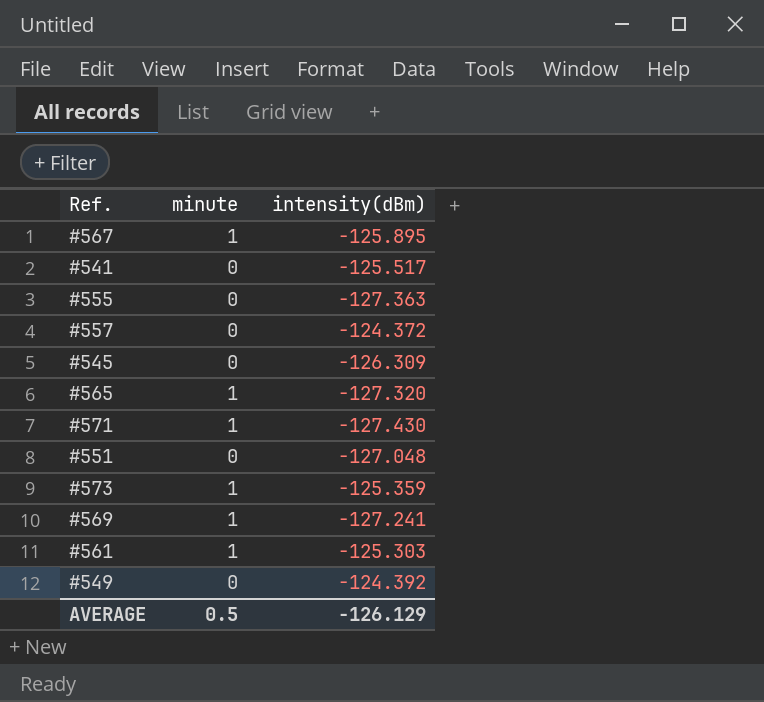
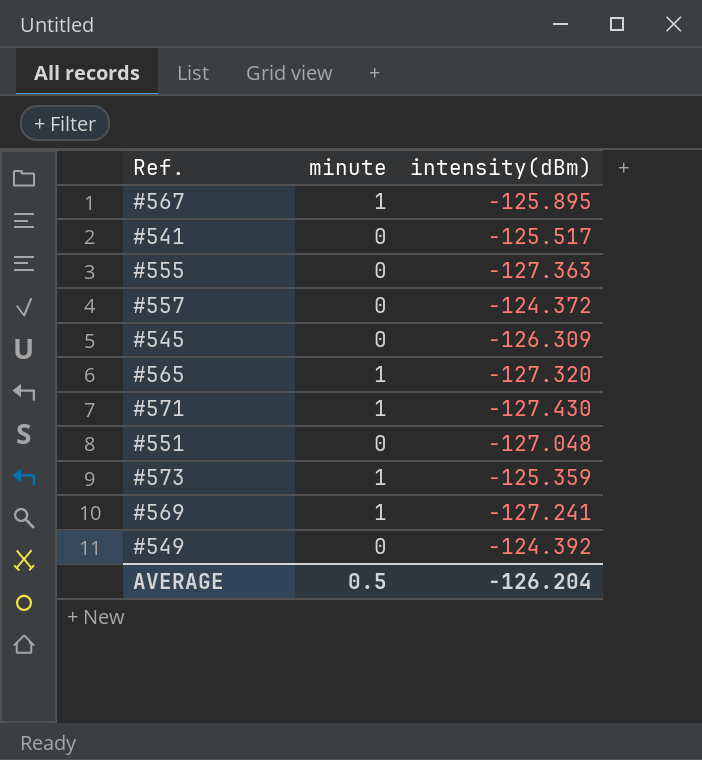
row #561: 1 | -125.303 -> none
AVERAGE | intensity(dBm): -126.129 -> -126.204

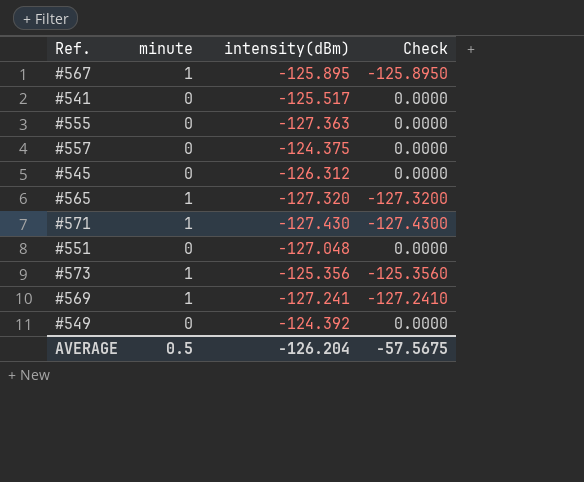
column Check | formula: none -> [minute] * [intensity(dBm)]
#557 | intensity(dBm): -124.372 -> -124.375
#545 | intensity(dBm): -126.309 -> -126.312
#573 | intensity(dBm): -125.359 -> -125.356

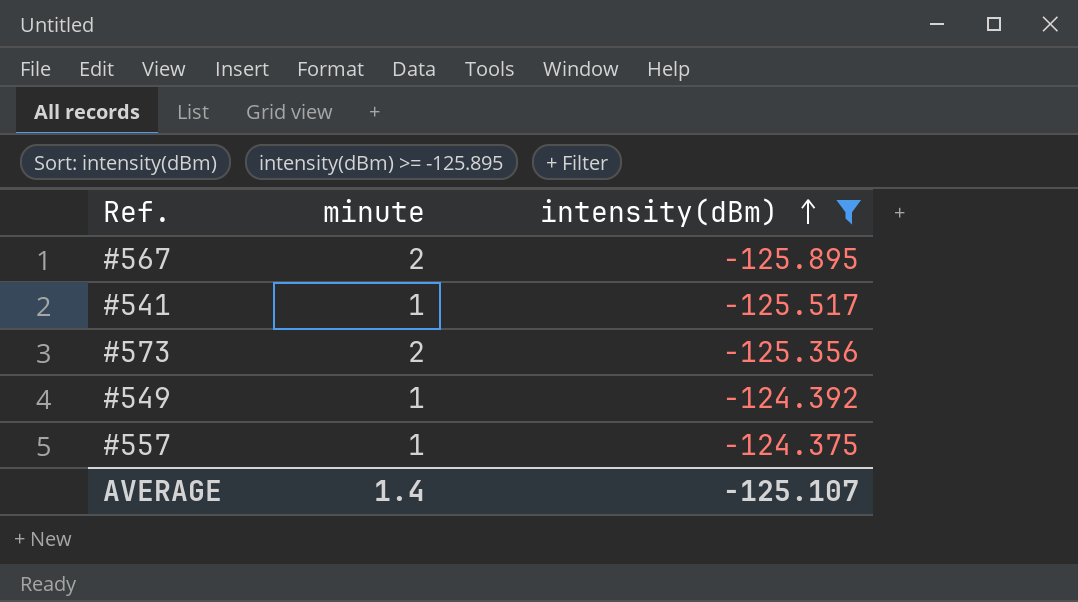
filter: none -> intensity(dBm) >= -125.895
row order: none -> intensity(dBm) ascending
column Check | formula: [minute] * [intensity(dBm)] -> none
#567 | minute: 1 -> 2
#541 | minute: 0 -> 1
#573 | minute: 1 -> 2
#549 | minute: 0 -> 1
#557 | minute: 0 -> 1
AVERAGE | minute: 0.5 -> 1.4
AVERAGE | intensity(dBm): -126.204 -> -125.107

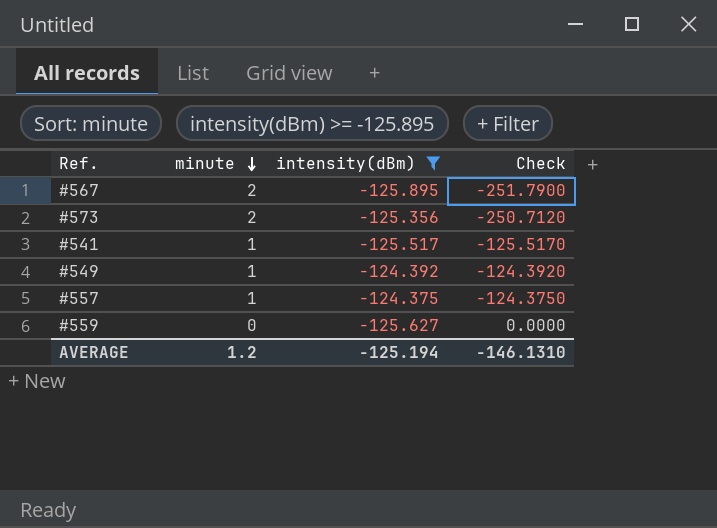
row order: intensity(dBm) ascending -> minute descending
column Check | formula: none -> [minute] * [intensity(dBm)]
row #559: none -> 0 | -125.627 | 0.0000
AVERAGE | minute: 1.4 -> 1.2
AVERAGE | intensity(dBm): -125.107 -> -125.194

